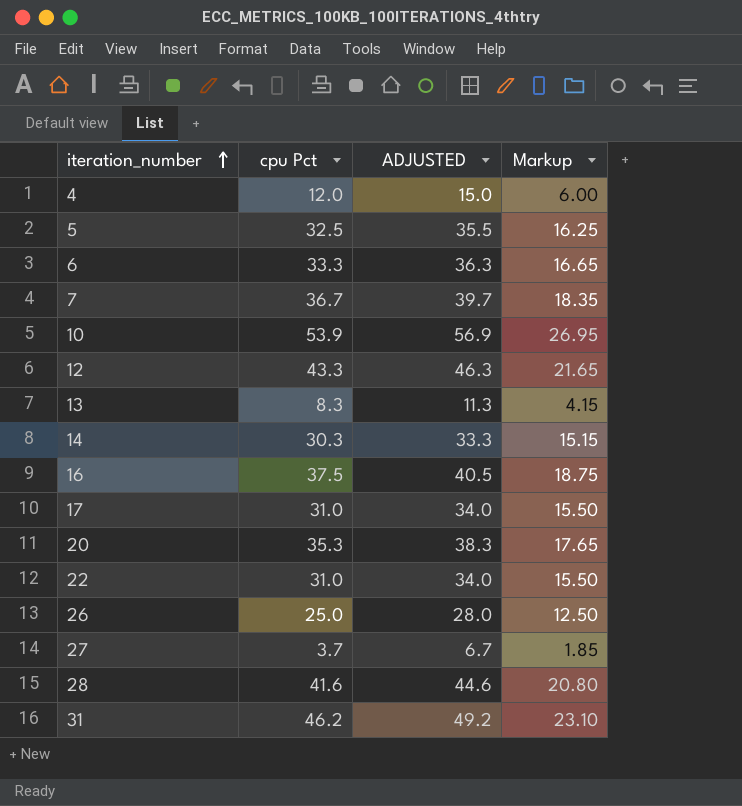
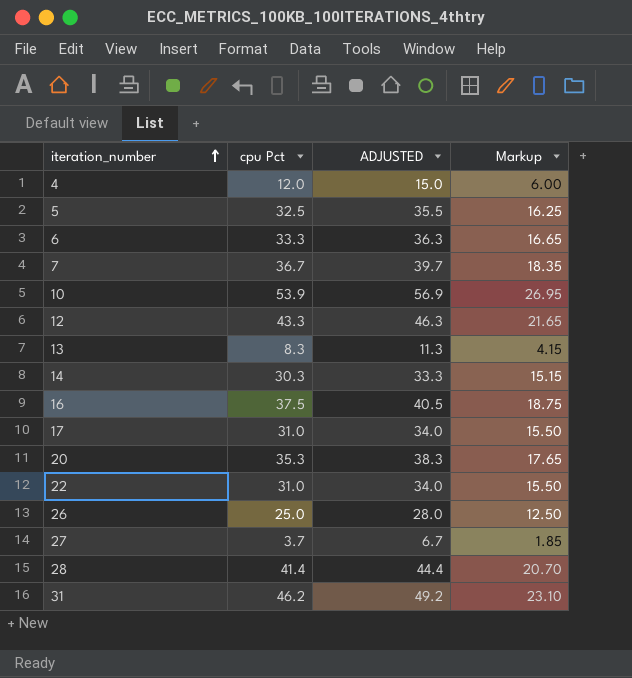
28 | cpu Pct: 41.6 -> 41.4
28 | ADJUSTED: 44.6 -> 44.4
28 | Markup: 20.80 -> 20.70

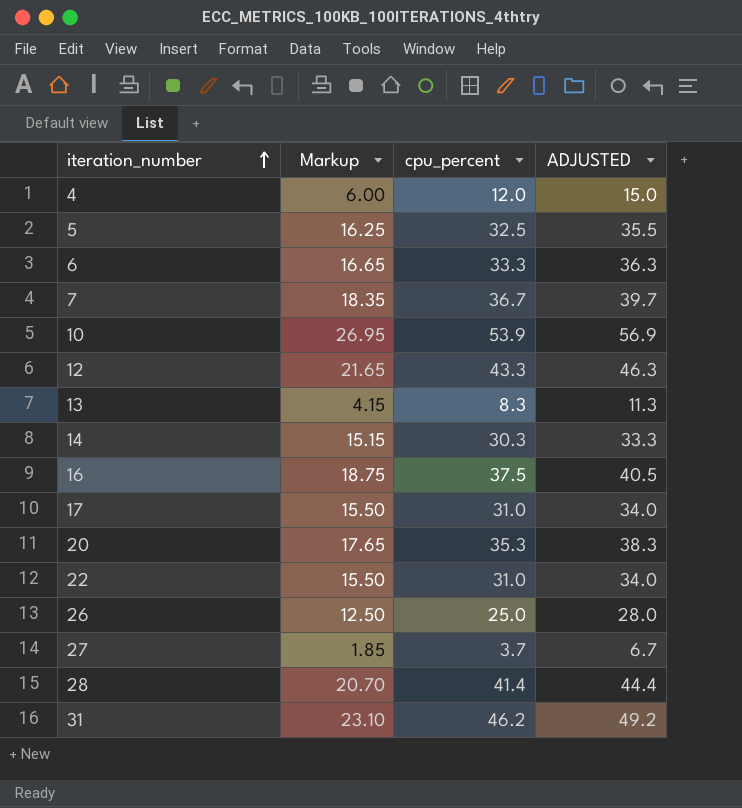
column Markup | position: 4 -> 2
column name: cpu Pct -> cpu_percent

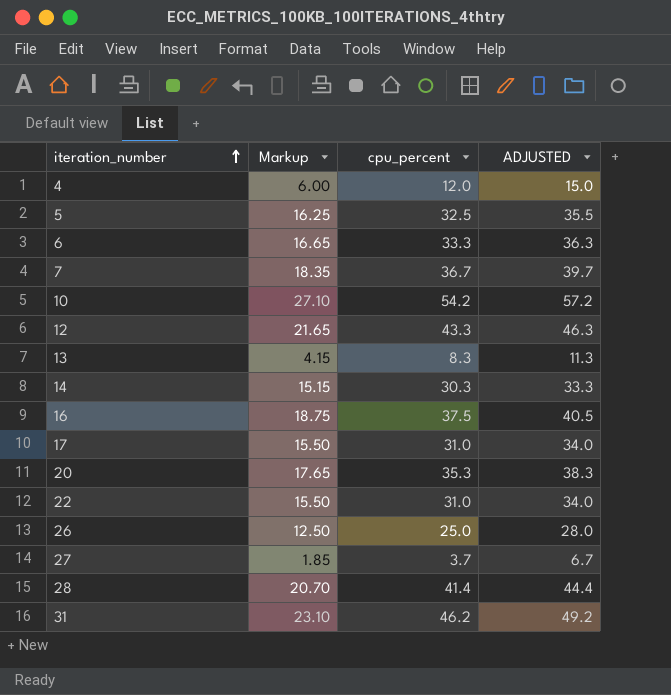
10 | Markup: 26.95 -> 27.10
10 | cpu_percent: 53.9 -> 54.2
10 | ADJUSTED: 56.9 -> 57.2

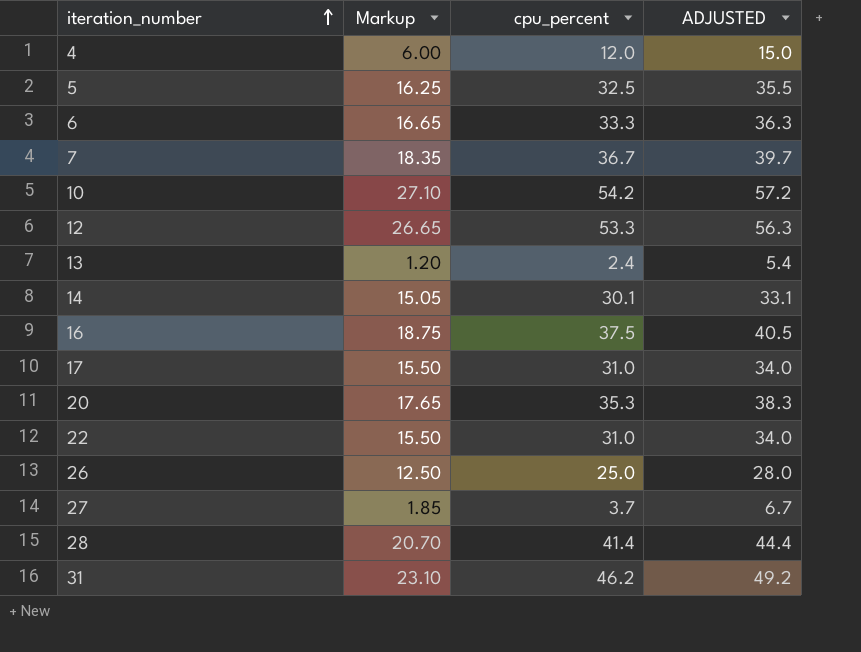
12 | Markup: 21.65 -> 26.65
12 | cpu_percent: 43.3 -> 53.3
12 | ADJUSTED: 46.3 -> 56.3
13 | Markup: 4.15 -> 1.20
13 | cpu_percent: 8.3 -> 2.4
13 | ADJUSTED: 11.3 -> 5.4
14 | Markup: 15.15 -> 15.05
14 | cpu_percent: 30.3 -> 30.1
14 | ADJUSTED: 33.3 -> 33.1

